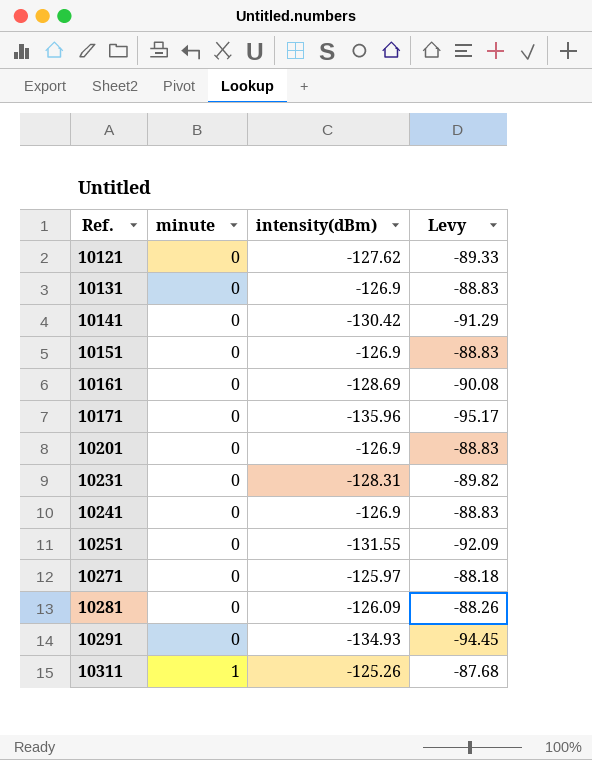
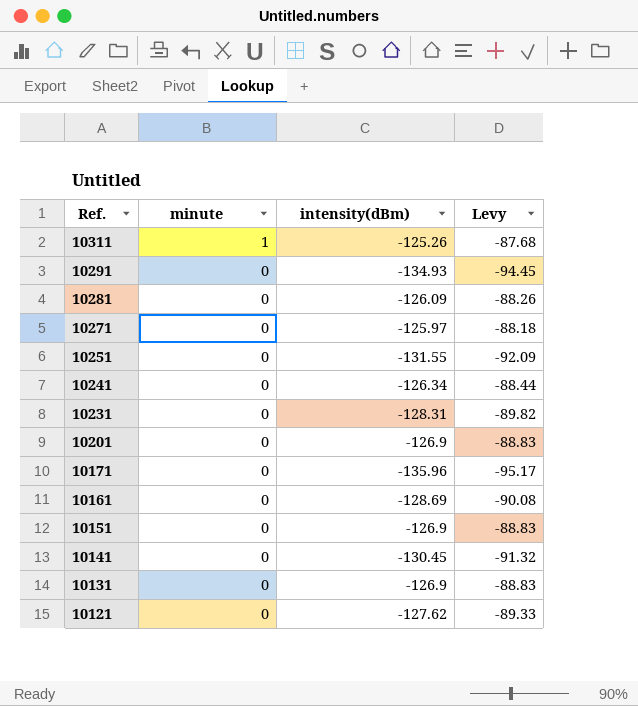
row order: Ref. ascending -> Ref. descending
10241 | intensity(dBm): -126.9 -> -126.34
10241 | Levy: -88.83 -> -88.44
10141 | intensity(dBm): -130.42 -> -130.45
10141 | Levy: -91.29 -> -91.32

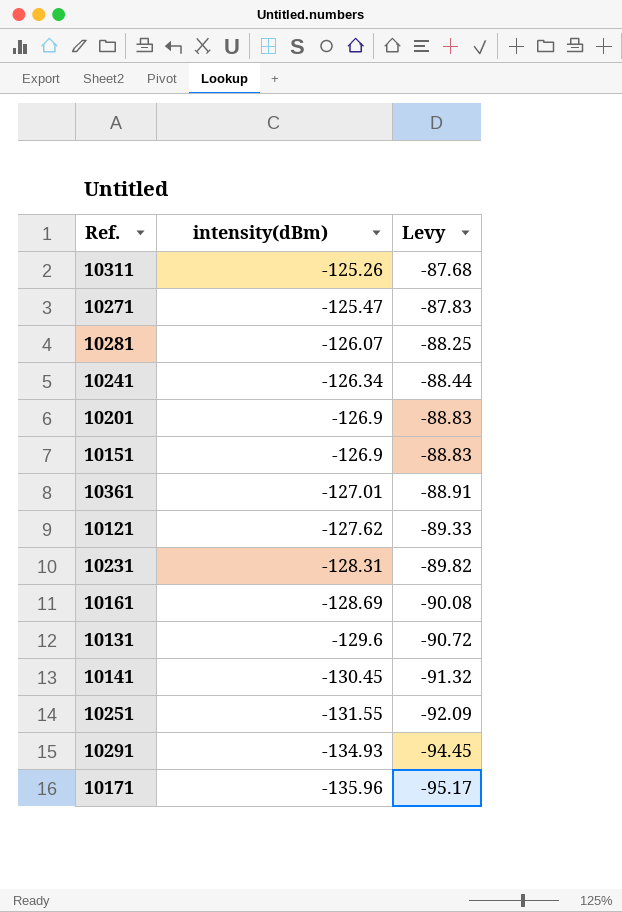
row order: Ref. descending -> intensity(dBm) descending
column minute | position: 2 -> none
10271 | intensity(dBm): -125.97 -> -125.47
10271 | Levy: -88.18 -> -87.83
10281 | intensity(dBm): -126.09 -> -126.07
10281 | Levy: -88.26 -> -88.25
row 10361: none -> -127.01 | -88.91
10131 | intensity(dBm): -126.9 -> -129.6
10131 | Levy: -88.83 -> -90.72

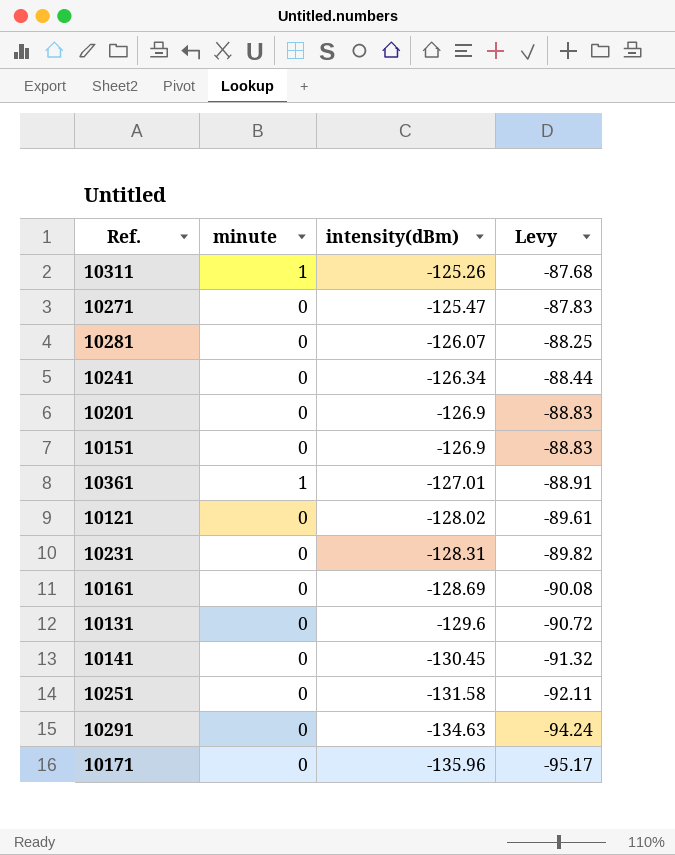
column minute | position: none -> 2
10121 | intensity(dBm): -127.62 -> -128.02
10121 | Levy: -89.33 -> -89.61
10251 | intensity(dBm): -131.55 -> -131.58
10251 | Levy: -92.09 -> -92.11
10291 | intensity(dBm): -134.93 -> -134.63
10291 | Levy: -94.45 -> -94.24

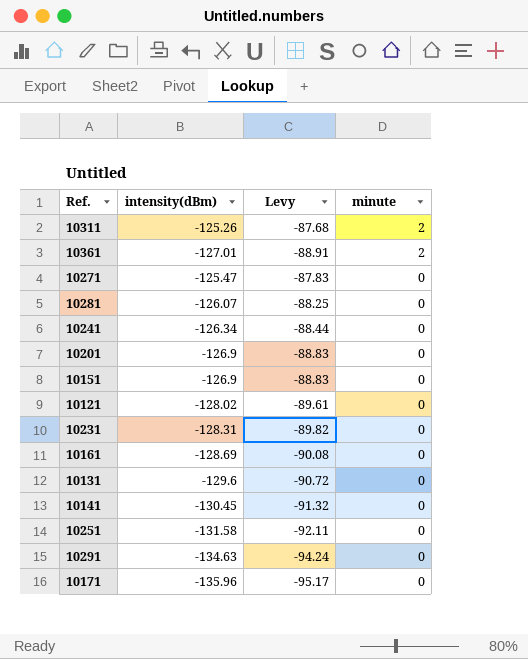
row order: intensity(dBm) descending -> minute descending
column minute | position: 2 -> 4
10311 | minute: 1 -> 2
10361 | minute: 1 -> 2

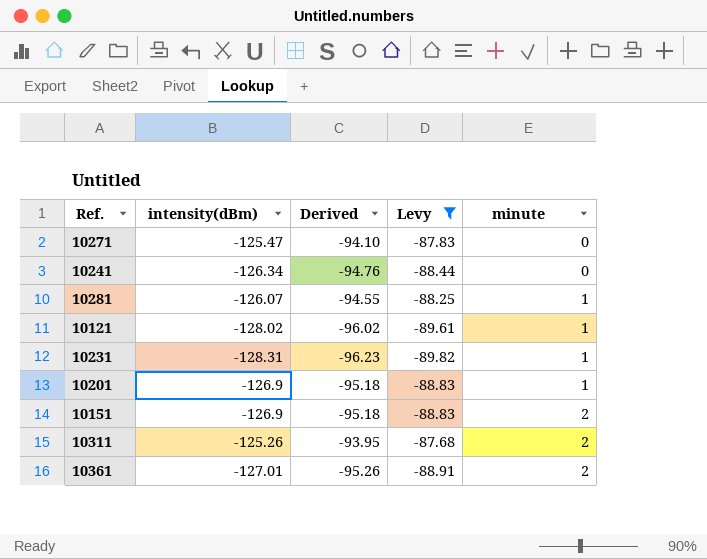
filter: none -> Levy >= -89.82
row order: minute descending -> minute ascending
column Derived | formula: none -> [intensity(dBm)] * 0.75
10281 | minute: 0 -> 1
10121 | minute: 0 -> 1
10231 | minute: 0 -> 1
10201 | minute: 0 -> 1
10151 | minute: 0 -> 2

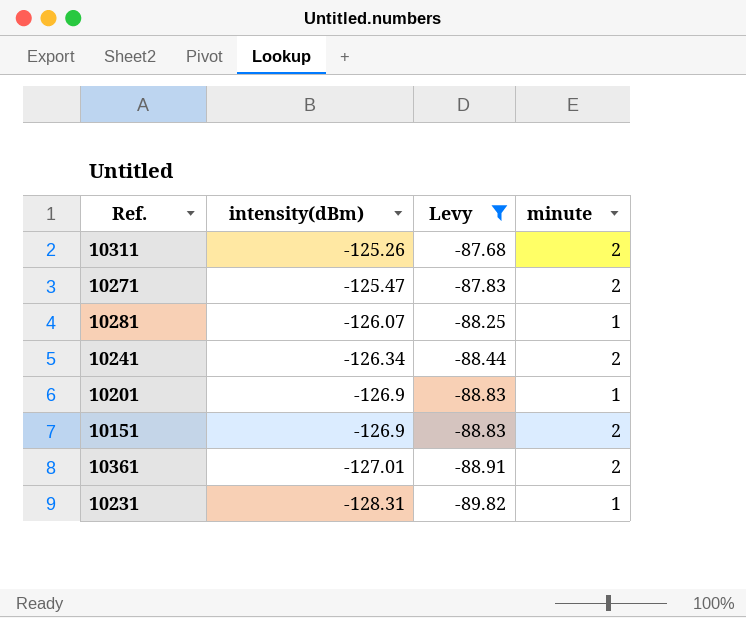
row order: minute ascending -> intensity(dBm) descending
column Derived | formula: [intensity(dBm)] * 0.75 -> none
row 10121: -128.02 | -96.02 | -89.61 | 1 -> none
10271 | minute: 0 -> 2
10241 | minute: 0 -> 2

